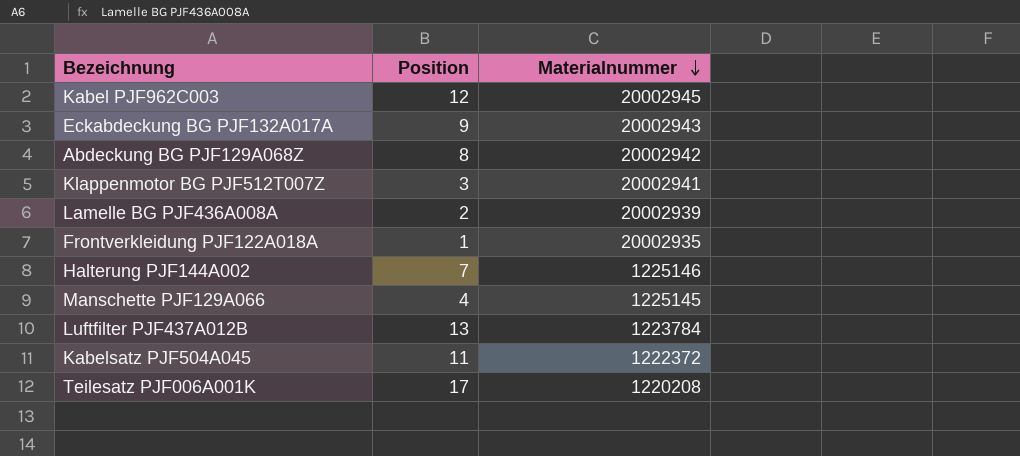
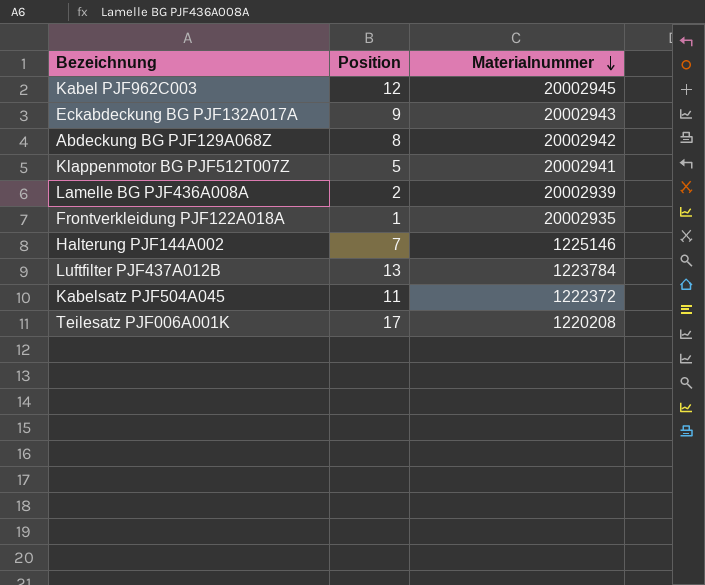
row Manschette PJF129A066: 4 | 1225145 -> none
Klappenmotor BG PJF512T007Z | Position: 3 -> 5

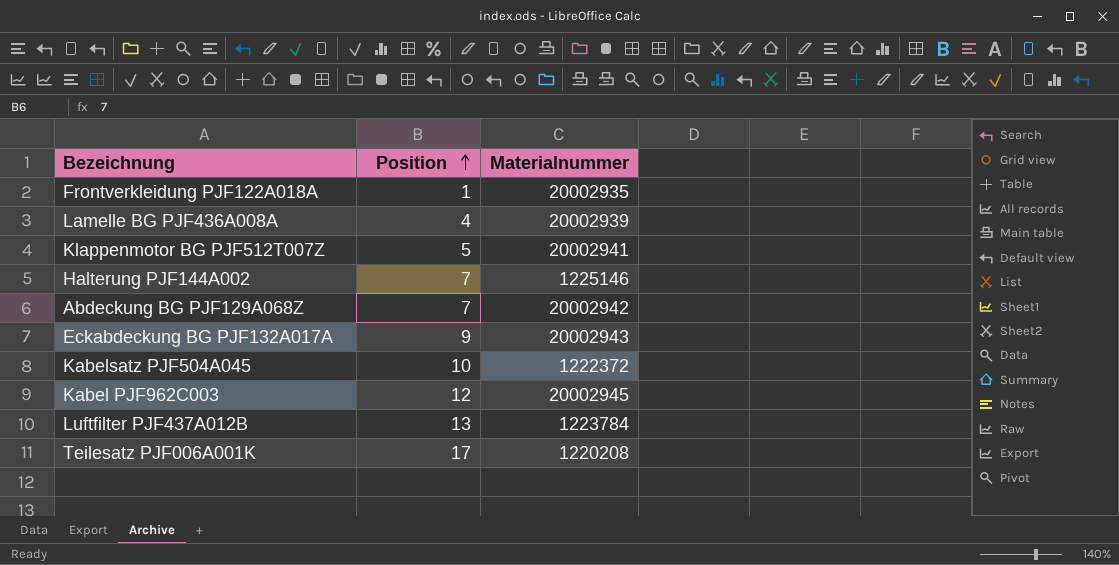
row order: Materialnummer descending -> Position ascending
Lamelle BG PJF436A008A | Position: 2 -> 4
Abdeckung BG PJF129A068Z | Position: 8 -> 7
Kabelsatz PJF504A045 | Position: 11 -> 10

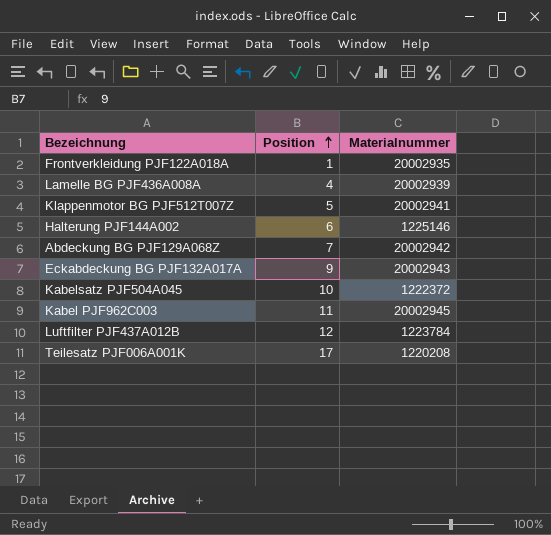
Halterung PJF144A002 | Position: 7 -> 6
Kabel PJF962C003 | Position: 12 -> 11
Luftfilter PJF437A012B | Position: 13 -> 12

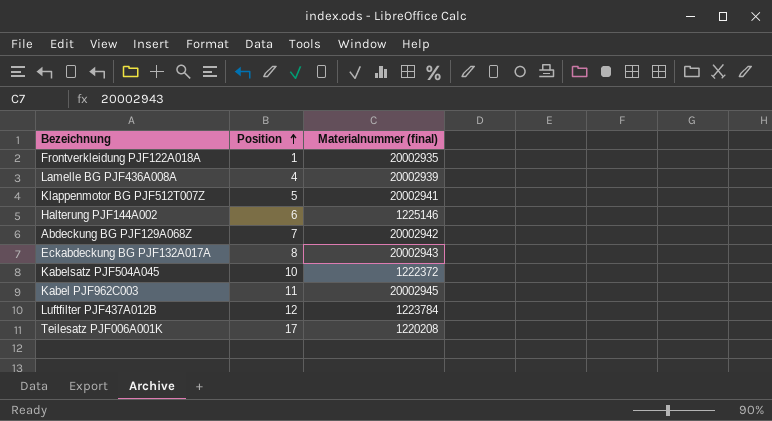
column name: Materialnummer -> Materialnummer (final)
Eckabdeckung BG PJF132A017A | Position: 9 -> 8

